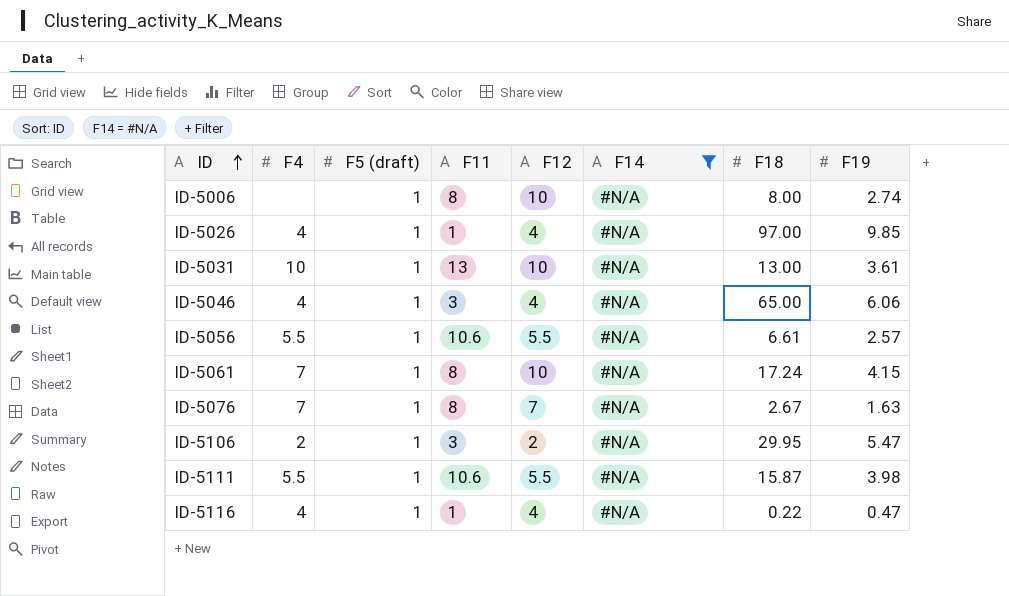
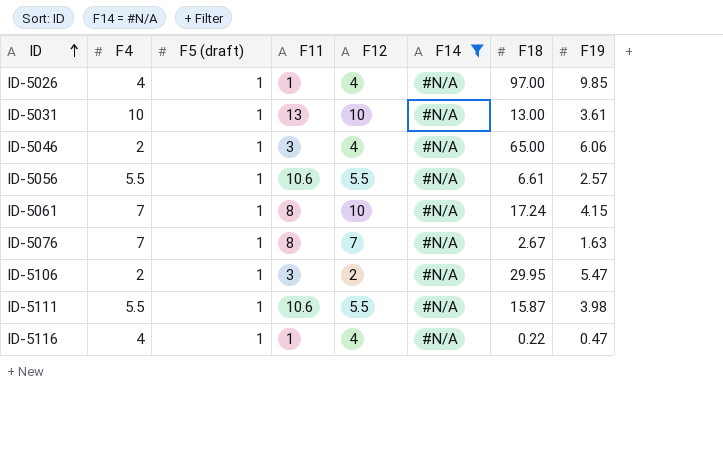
row ID-5006: none | 1 | 8 | 10 | #N/A | 8.00 | 2.74 -> none
ID-5046 | F4: 4 -> 2

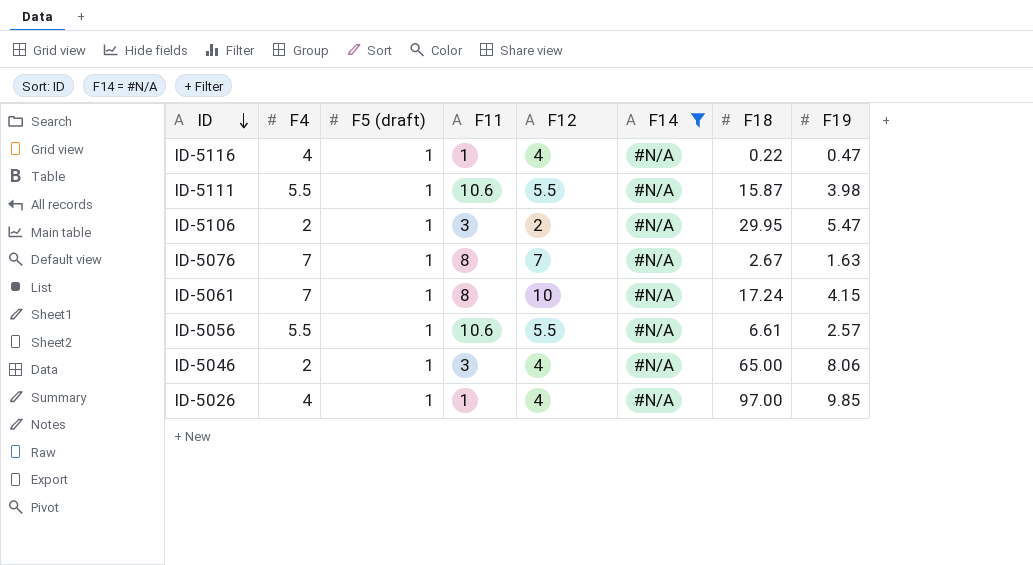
row order: ID ascending -> ID descending
row ID-5031: 10 | 1 | 13 | 10 | #N/A | 13.00 | 3.61 -> none
ID-5046 | F19: 6.06 -> 8.06

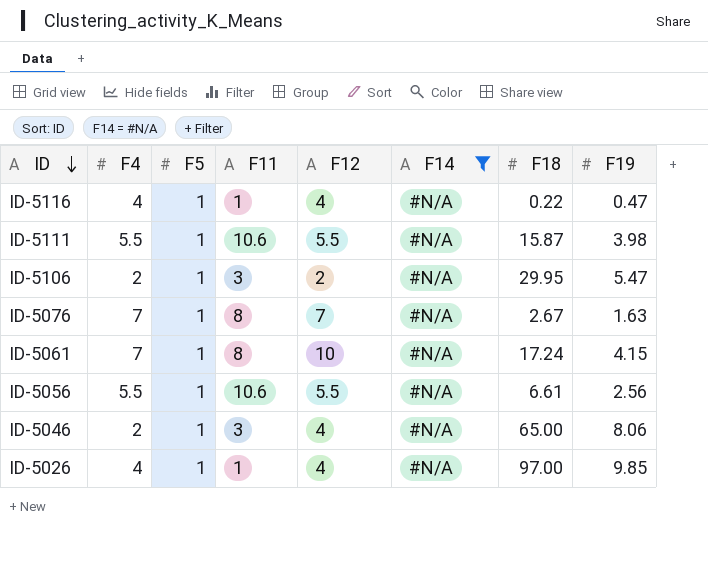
column name: F5 (draft) -> F5
ID-5056 | F19: 2.57 -> 2.56

